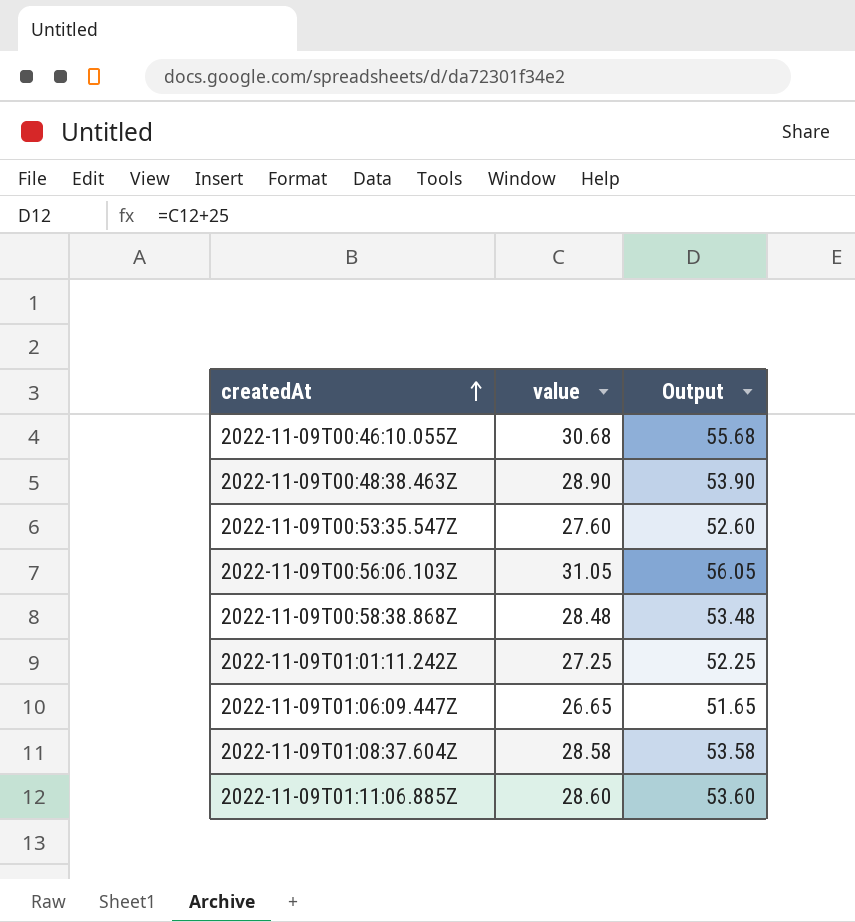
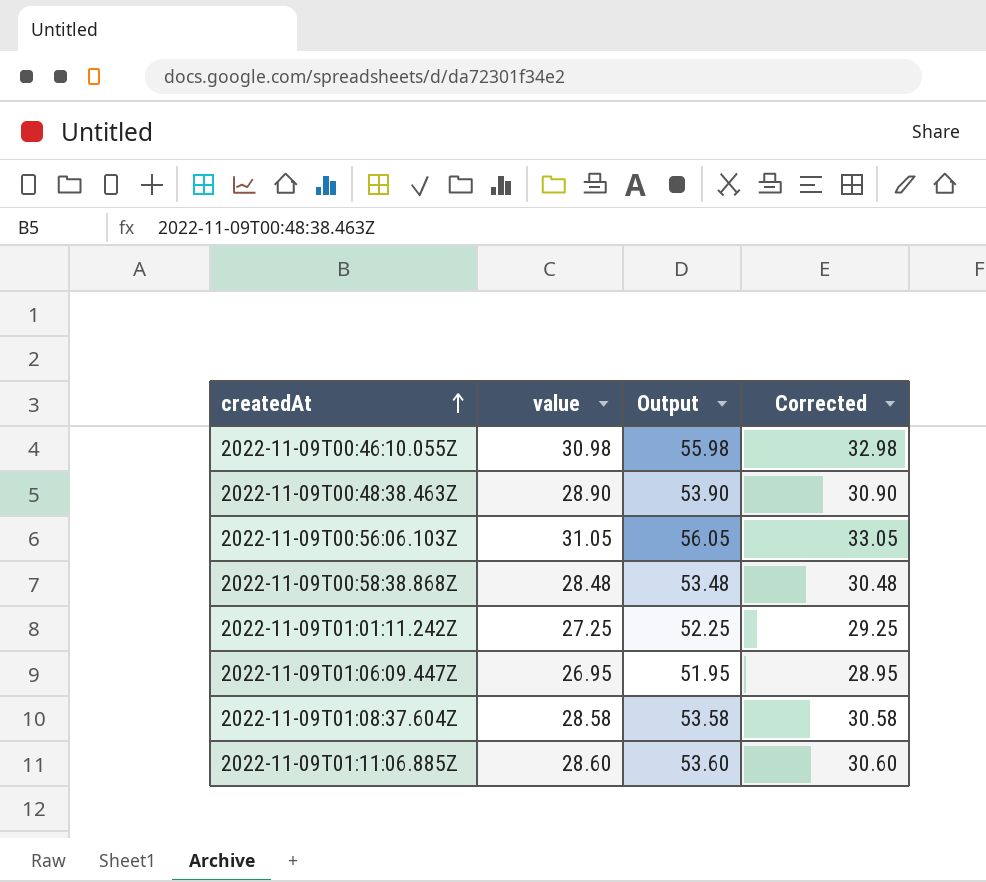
column Corrected | formula: none -> [value] + 2
row 2022-11-09T00:53:35.547Z: 27.60 | 52.60 -> none
2022-11-09T00:46:10.055Z | value: 30.68 -> 30.98
2022-11-09T00:46:10.055Z | Output: 55.68 -> 55.98
2022-11-09T01:06:09.447Z | value: 26.65 -> 26.95
2022-11-09T01:06:09.447Z | Output: 51.65 -> 51.95

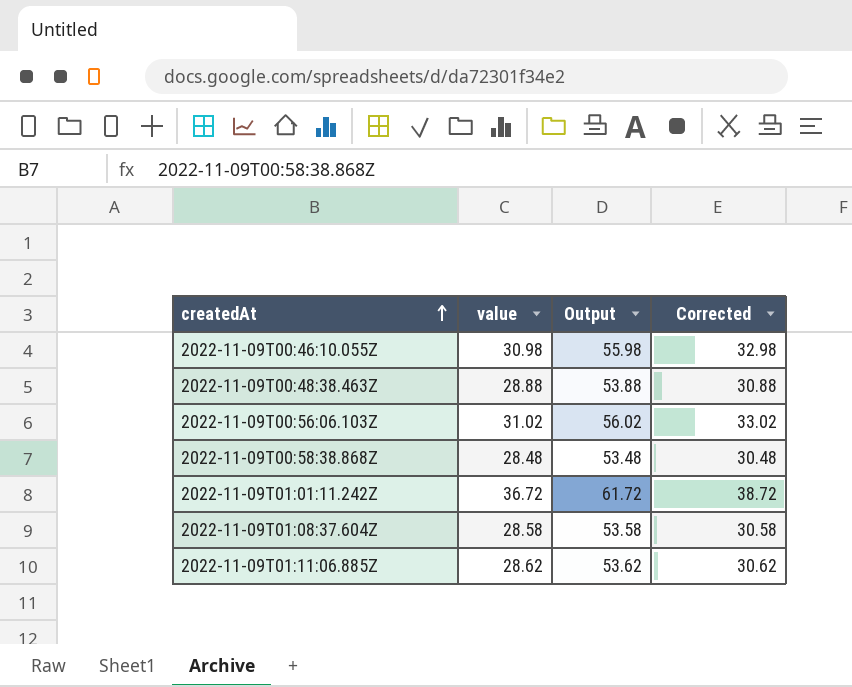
row 2022-11-09T01:06:09.447Z: 26.95 | 51.95 | 28.95 -> none
2022-11-09T00:48:38.463Z | value: 28.90 -> 28.88
2022-11-09T00:48:38.463Z | Output: 53.90 -> 53.88
2022-11-09T00:48:38.463Z | Corrected: 30.90 -> 30.88
2022-11-09T00:56:06.103Z | value: 31.05 -> 31.02
2022-11-09T00:56:06.103Z | Output: 56.05 -> 56.02
2022-11-09T00:56:06.103Z | Corrected: 33.05 -> 33.02
2022-11-09T01:01:11.242Z | value: 27.25 -> 36.72
2022-11-09T01:01:11.242Z | Output: 52.25 -> 61.72
2022-11-09T01:01:11.242Z | Corrected: 29.25 -> 38.72
2022-11-09T01:11:06.885Z | value: 28.60 -> 28.62
2022-11-09T01:11:06.885Z | Output: 53.60 -> 53.62
2022-11-09T01:11:06.885Z | Corrected: 30.60 -> 30.62

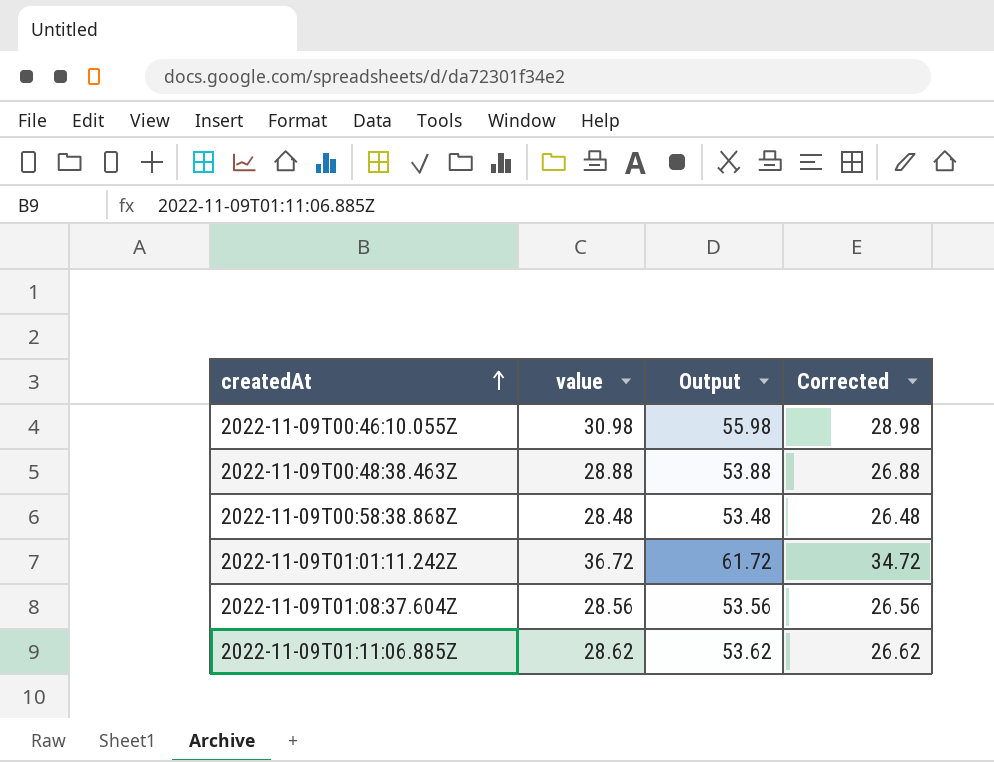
column Corrected | formula: [value] + 2 -> [value] - 2
row 2022-11-09T00:56:06.103Z: 31.02 | 56.02 | 33.02 -> none
2022-11-09T01:08:37.604Z | value: 28.58 -> 28.56
2022-11-09T01:08:37.604Z | Output: 53.58 -> 53.56

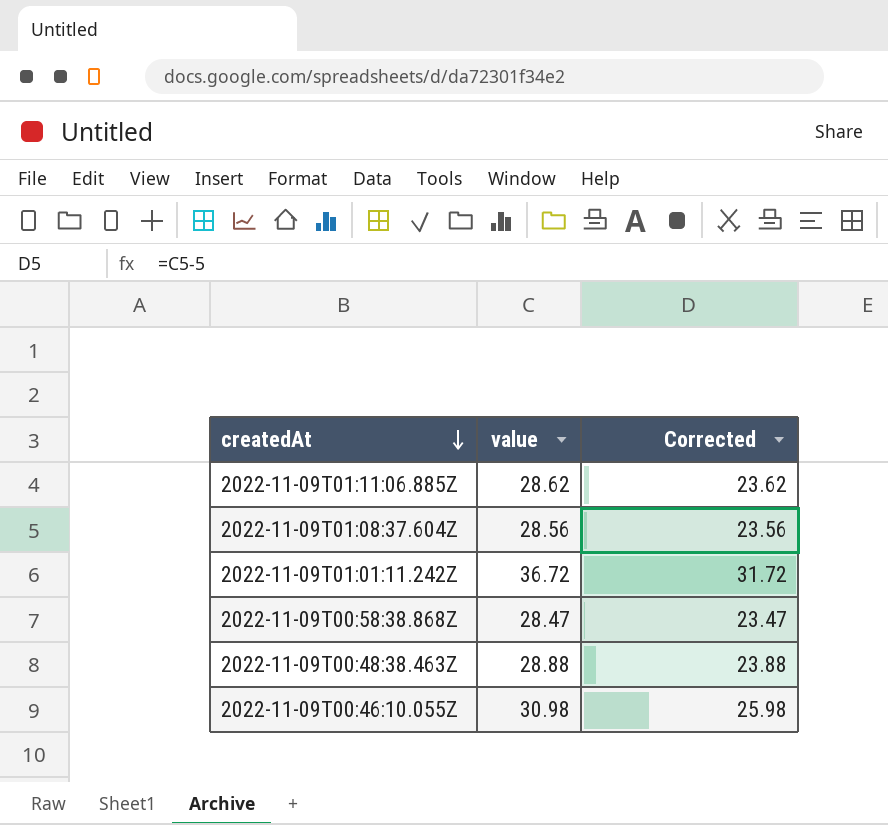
row order: createdAt ascending -> createdAt descending
column Output | formula: [value] + 25 -> none
column Corrected | formula: [value] - 2 -> [value] - 5
2022-11-09T00:58:38.868Z | value: 28.48 -> 28.47

